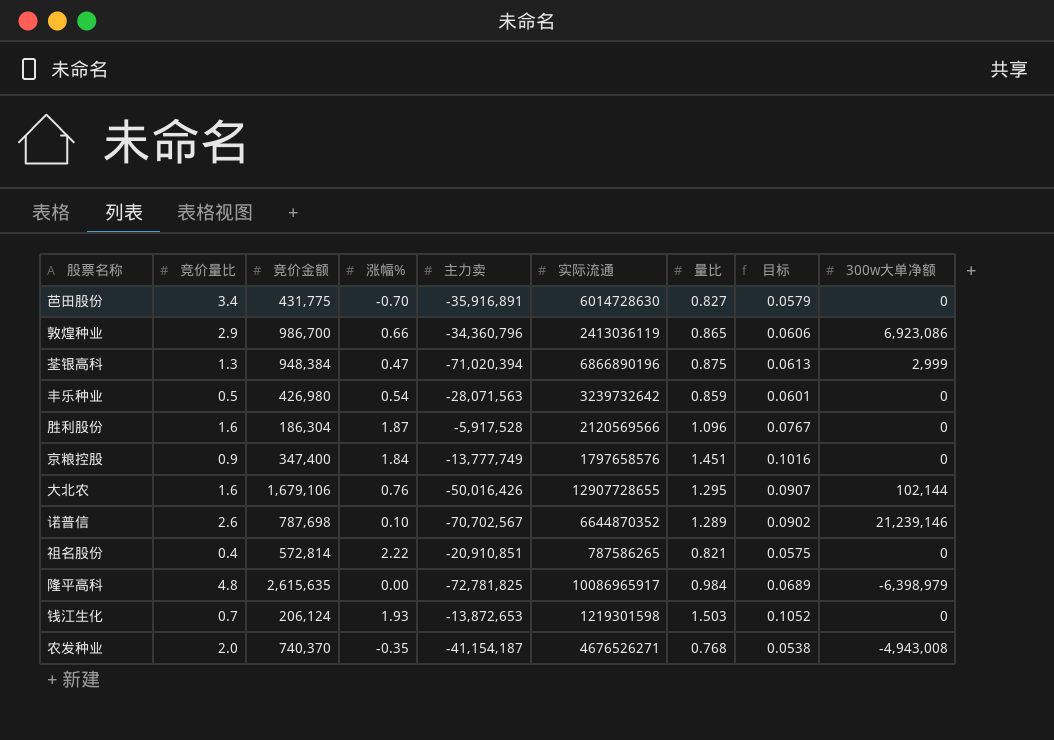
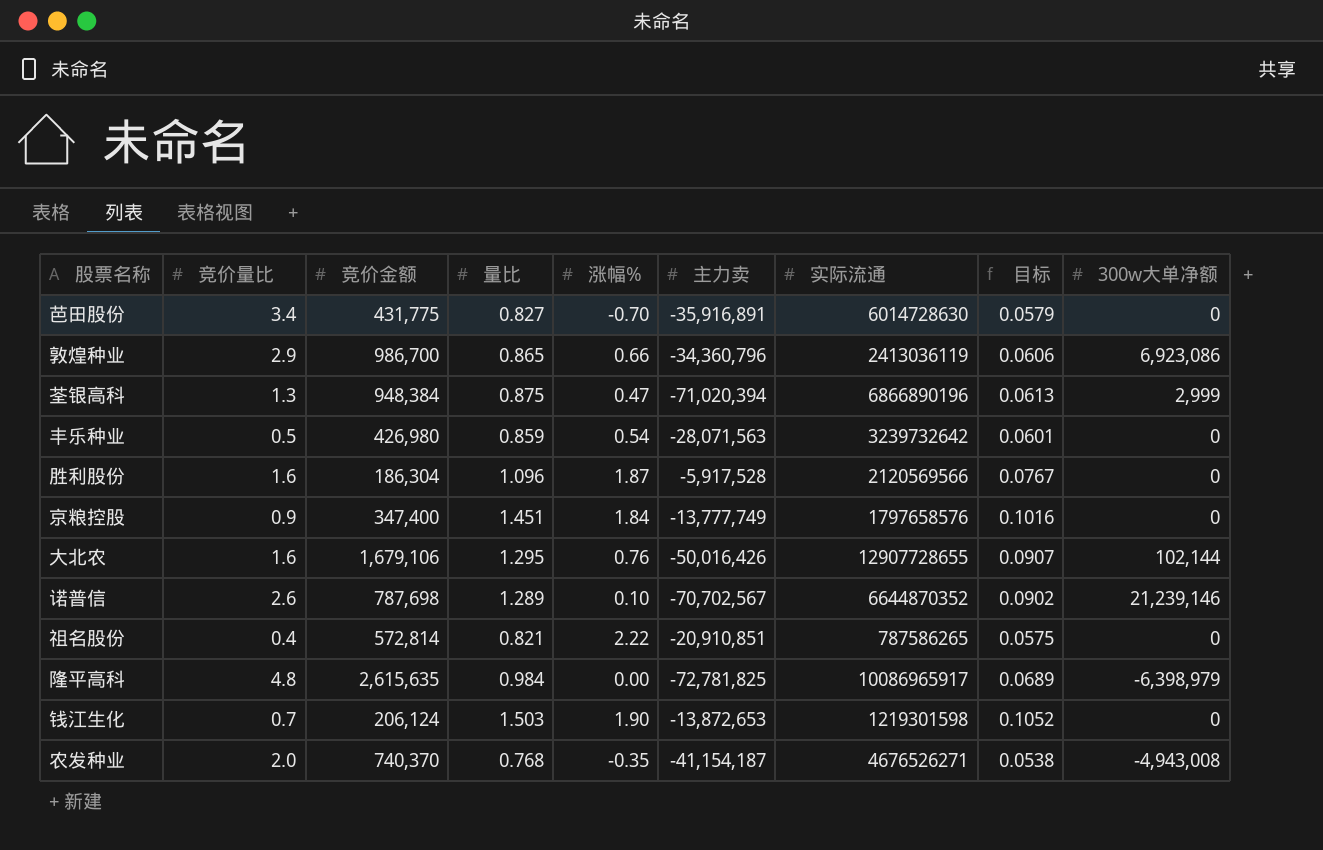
column 量比 | position: 7 -> 4
钱江生化 | 涨幅%: 1.93 -> 1.90

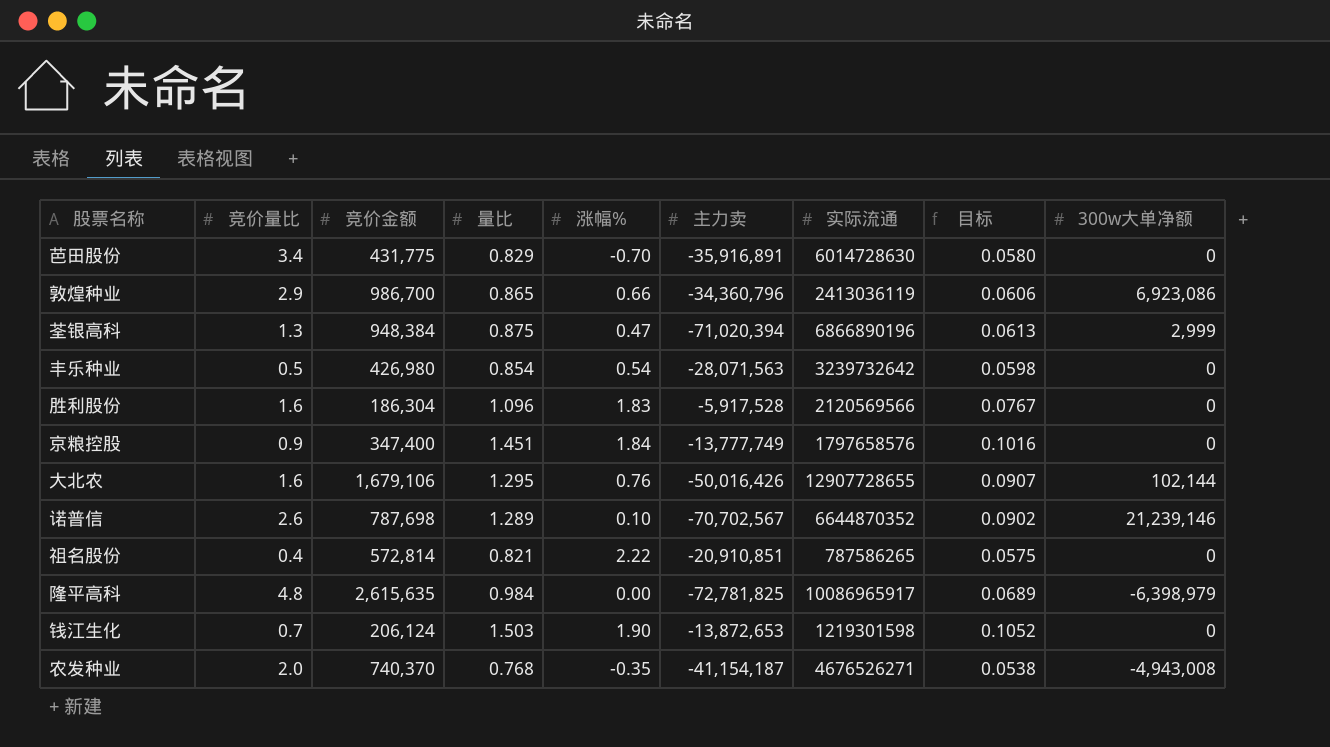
芭田股份 | 量比: 0.827 -> 0.829
芭田股份 | 目标: 0.0579 -> 0.0580
丰乐种业 | 量比: 0.859 -> 0.854
丰乐种业 | 目标: 0.0601 -> 0.0598
胜利股份 | 涨幅%: 1.87 -> 1.83

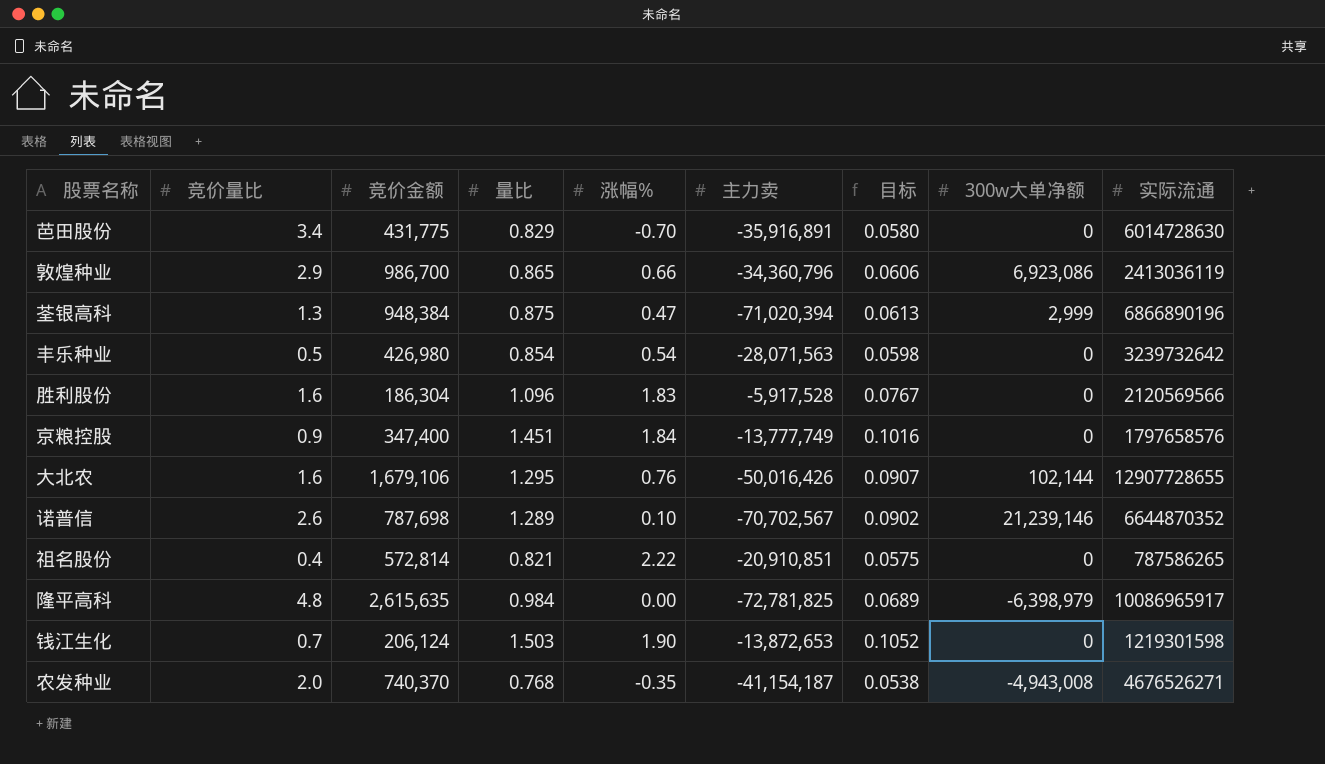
column 实际流通 | position: 7 -> 9

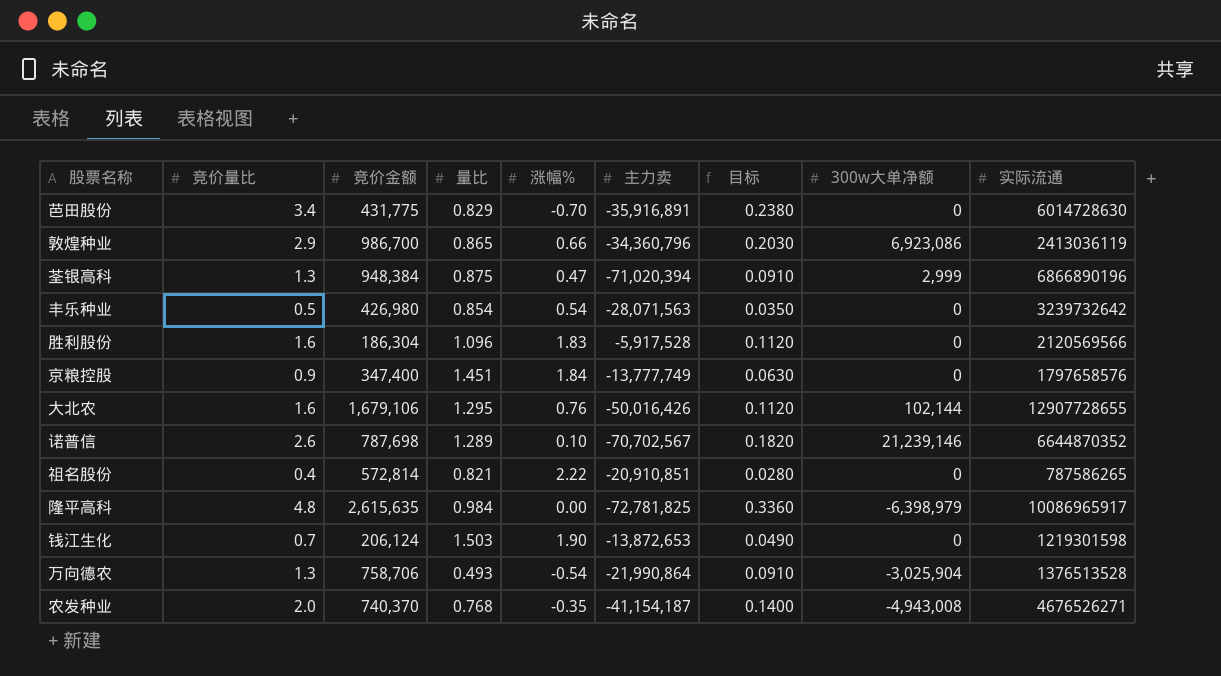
column 目标 | formula: [量比] * 0.07 -> [竞价量比] * 0.07
row 万向德农: none -> 1.3 | 758,706 | 0.493 | -0.54 | -21,990,864 | 0.0910 | -3,025,904 | 1376513528

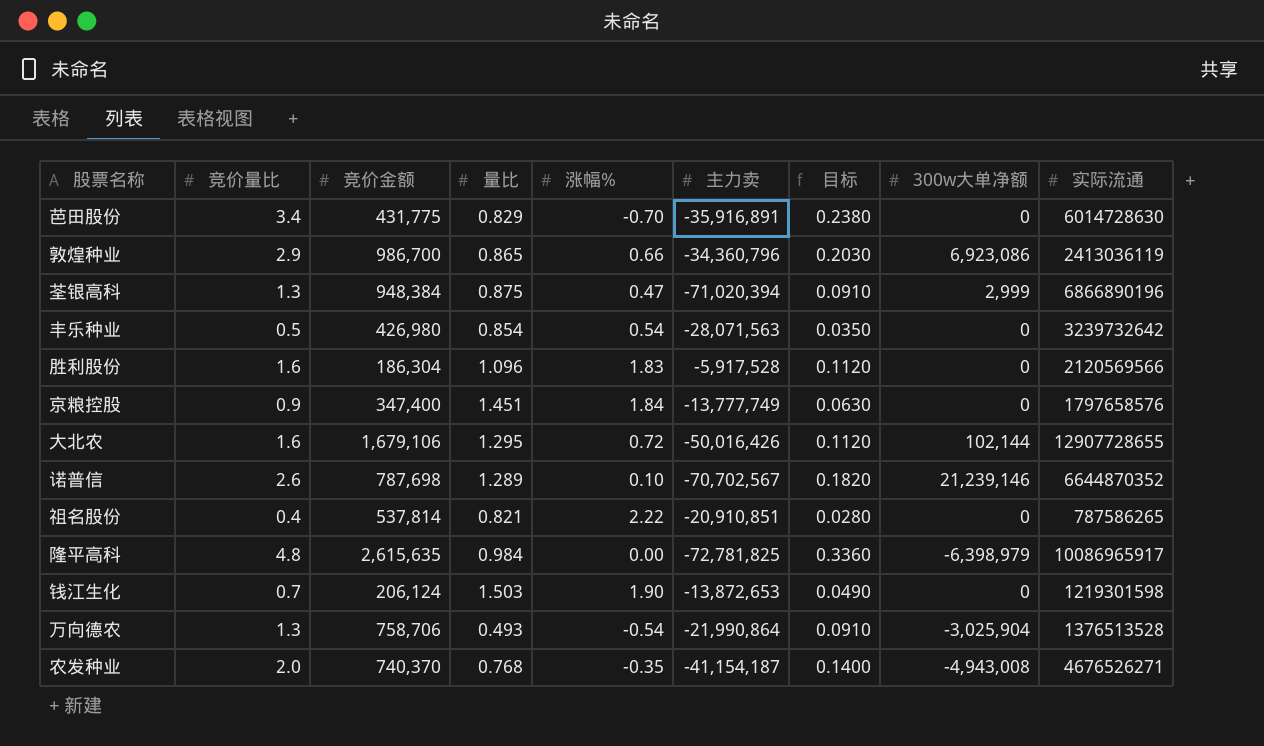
大北农 | 涨幅%: 0.76 -> 0.72
祖名股份 | 竞价金额: 572,814 -> 537,814

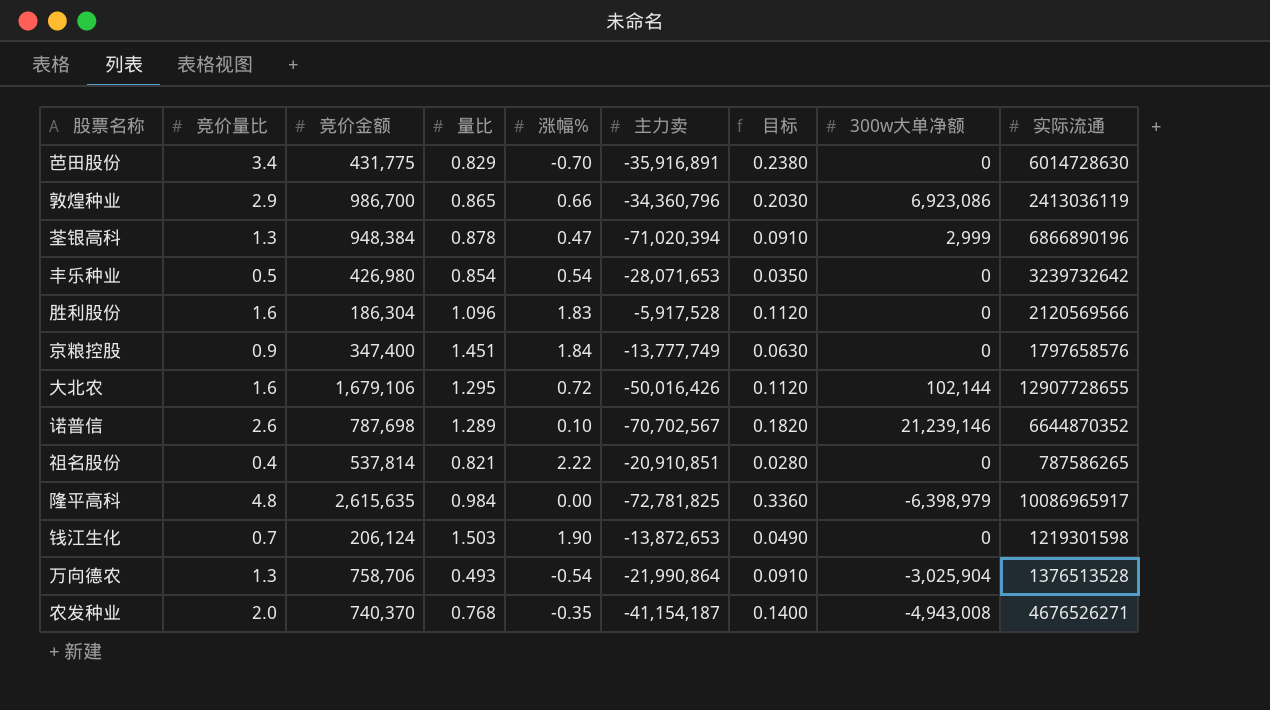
荃银高科 | 量比: 0.875 -> 0.878
丰乐种业 | 主力卖: -28,071,563 -> -28,071,653

